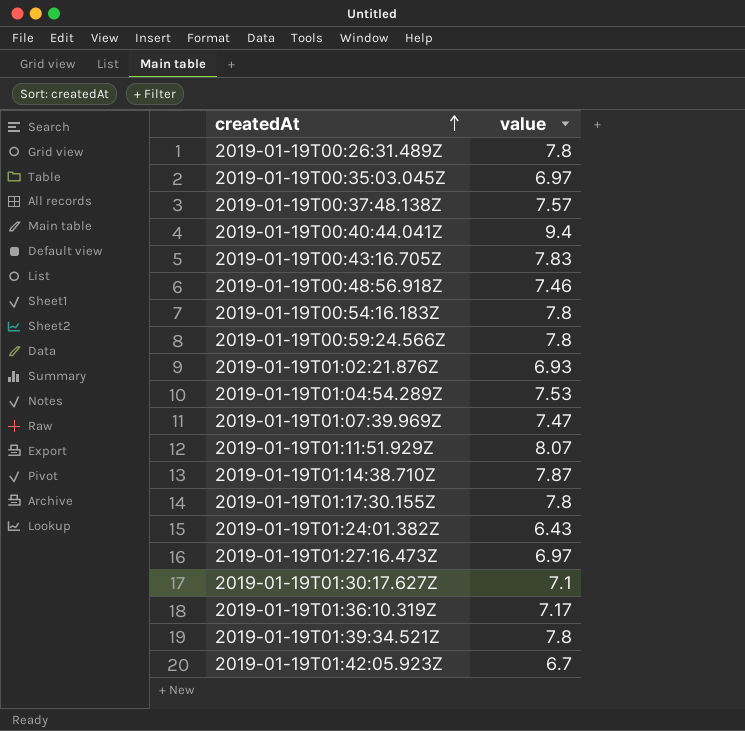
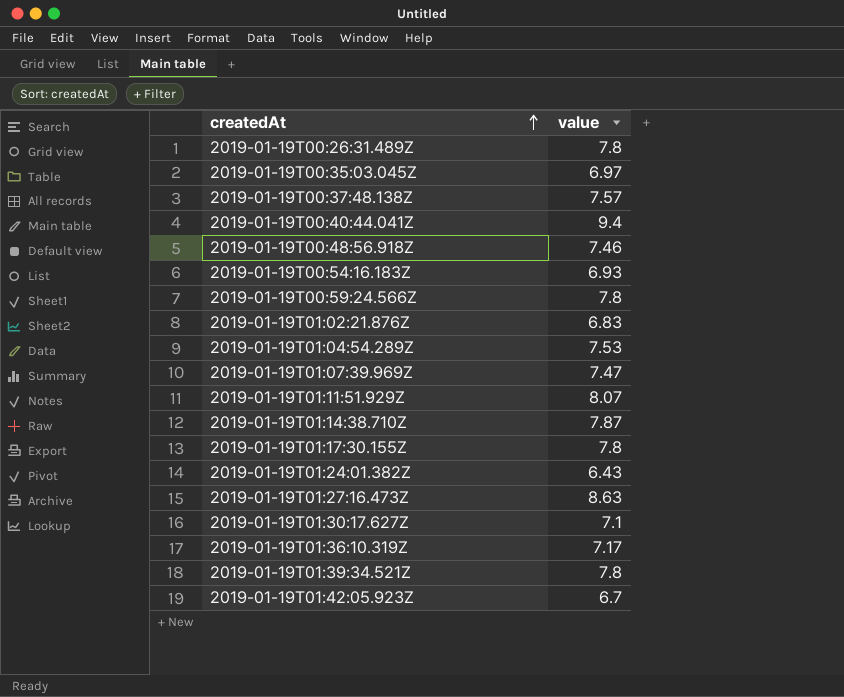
row 2019-01-19T00:43:16.705Z: 7.83 -> none
2019-01-19T00:54:16.183Z | value: 7.8 -> 6.93
2019-01-19T01:02:21.876Z | value: 6.93 -> 6.83
2019-01-19T01:27:16.473Z | value: 6.97 -> 8.63

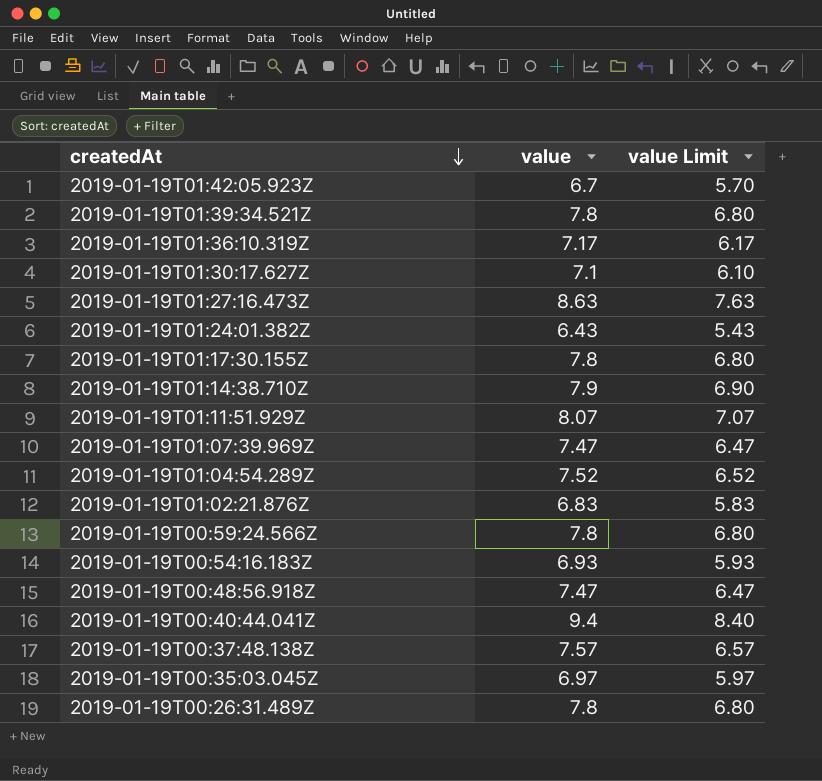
row order: createdAt ascending -> createdAt descending
column value Limit | formula: none -> [value] - 1
2019-01-19T01:14:38.710Z | value: 7.87 -> 7.9
2019-01-19T01:04:54.289Z | value: 7.53 -> 7.52
2019-01-19T00:48:56.918Z | value: 7.46 -> 7.47

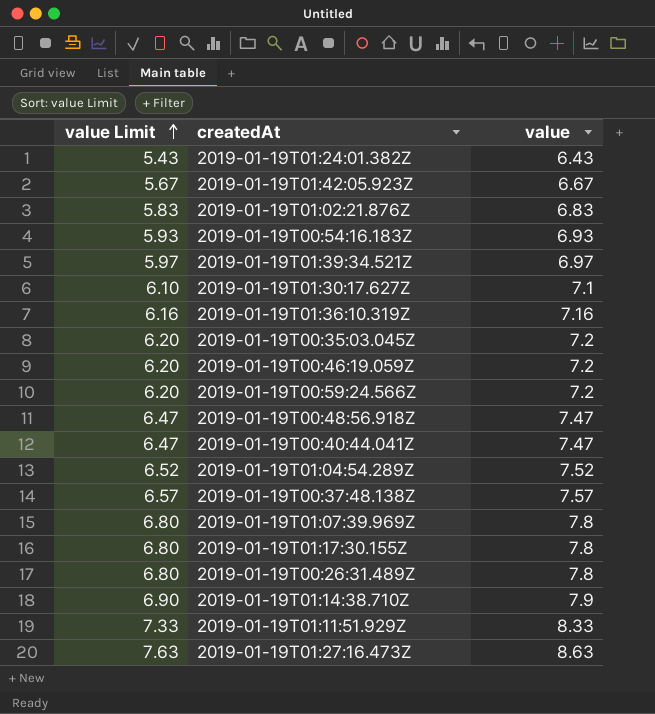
row order: createdAt descending -> value Limit ascending
column value Limit | position: 3 -> 1
2019-01-19T01:42:05.923Z | value Limit: 5.70 -> 5.67
2019-01-19T01:42:05.923Z | value: 6.7 -> 6.67
2019-01-19T01:39:34.521Z | value Limit: 6.80 -> 5.97
2019-01-19T01:39:34.521Z | value: 7.8 -> 6.97
2019-01-19T01:36:10.319Z | value Limit: 6.17 -> 6.16
2019-01-19T01:36:10.319Z | value: 7.17 -> 7.16
2019-01-19T00:35:03.045Z | value Limit: 5.97 -> 6.20
2019-01-19T00:35:03.045Z | value: 6.97 -> 7.2
row 2019-01-19T00:46:19.059Z: none -> 6.20 | 7.2
2019-01-19T00:59:24.566Z | value Limit: 6.80 -> 6.20
2019-01-19T00:59:24.566Z | value: 7.8 -> 7.2
2019-01-19T00:40:44.041Z | value Limit: 8.40 -> 6.47
2019-01-19T00:40:44.041Z | value: 9.4 -> 7.47
2019-01-19T01:07:39.969Z | value Limit: 6.47 -> 6.80
2019-01-19T01:07:39.969Z | value: 7.47 -> 7.8
2019-01-19T01:11:51.929Z | value Limit: 7.07 -> 7.33
2019-01-19T01:11:51.929Z | value: 8.07 -> 8.33

